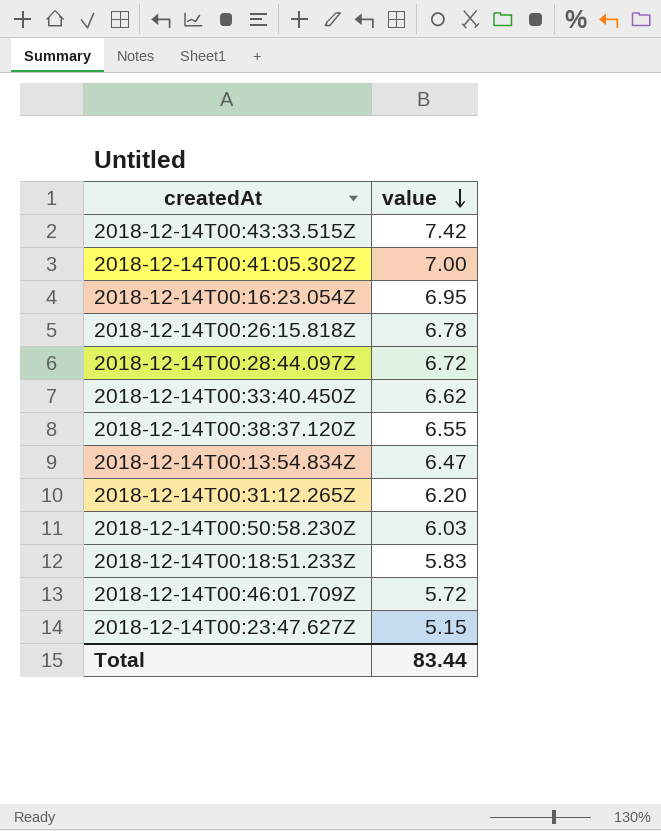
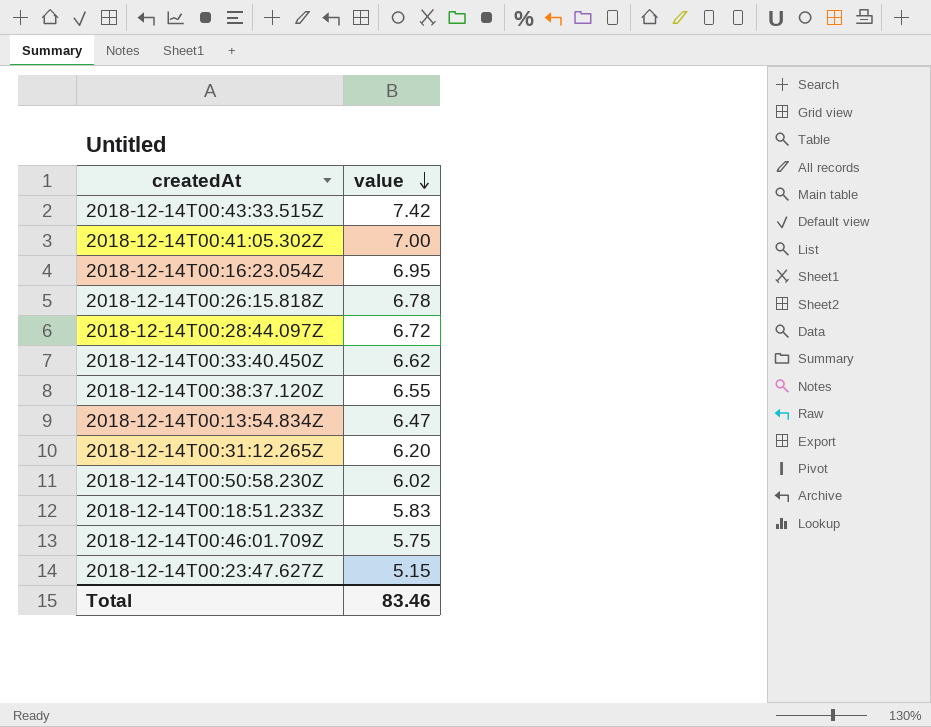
2018-12-14T00:50:58.230Z | value: 6.03 -> 6.02
2018-12-14T00:46:01.709Z | value: 5.72 -> 5.75
Total | value: 83.44 -> 83.46

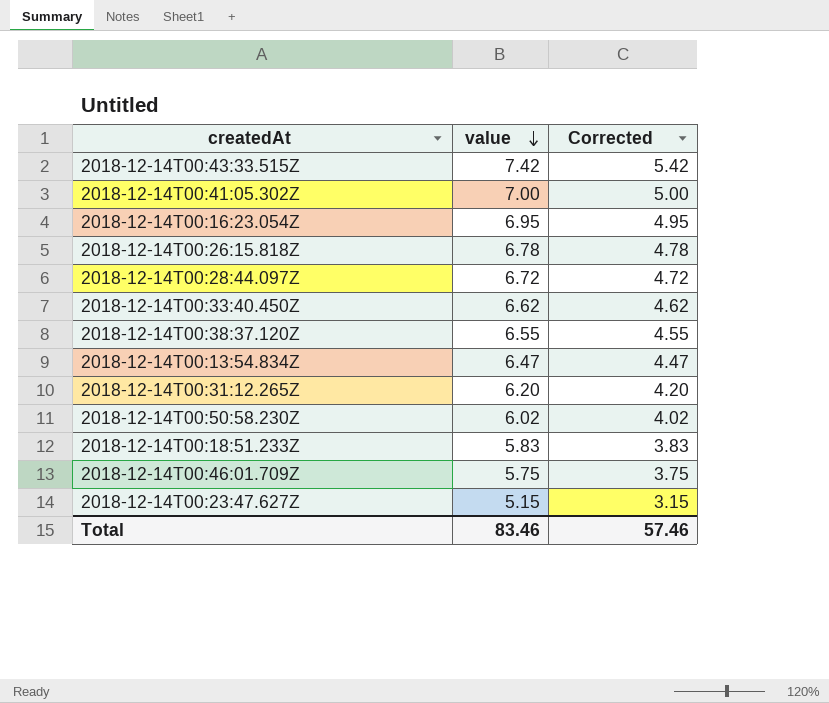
column Corrected | formula: none -> [value] - 2

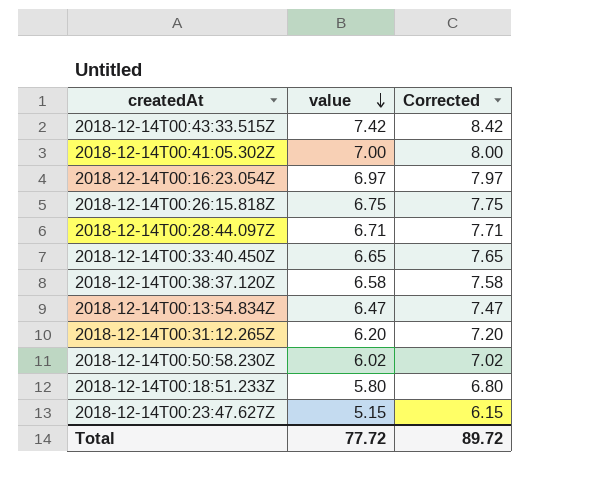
column Corrected | formula: [value] - 2 -> [value] + 1
row 2018-12-14T00:46:01.709Z: 5.75 | 3.75 -> none
2018-12-14T00:16:23.054Z | value: 6.95 -> 6.97
2018-12-14T00:26:15.818Z | value: 6.78 -> 6.75
2018-12-14T00:28:44.097Z | value: 6.72 -> 6.71
2018-12-14T00:33:40.450Z | value: 6.62 -> 6.65
2018-12-14T00:38:37.120Z | value: 6.55 -> 6.58
2018-12-14T00:18:51.233Z | value: 5.83 -> 5.80
Total | value: 83.46 -> 77.72
Total | Corrected: 57.46 -> 89.72

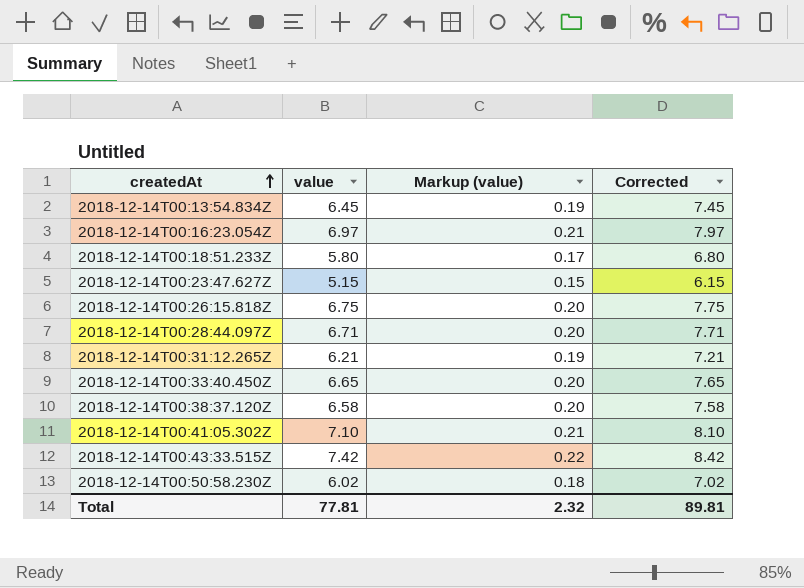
row order: value descending -> createdAt ascending
column Markup (value) | formula: none -> [value] * 0.03
2018-12-14T00:13:54.834Z | value: 6.47 -> 6.45
2018-12-14T00:13:54.834Z | Corrected: 7.47 -> 7.45
2018-12-14T00:31:12.265Z | value: 6.20 -> 6.21
2018-12-14T00:31:12.265Z | Corrected: 7.20 -> 7.21
2018-12-14T00:41:05.302Z | value: 7.00 -> 7.10
2018-12-14T00:41:05.302Z | Corrected: 8.00 -> 8.10
Total | value: 77.72 -> 77.81
Total | Corrected: 89.72 -> 89.81

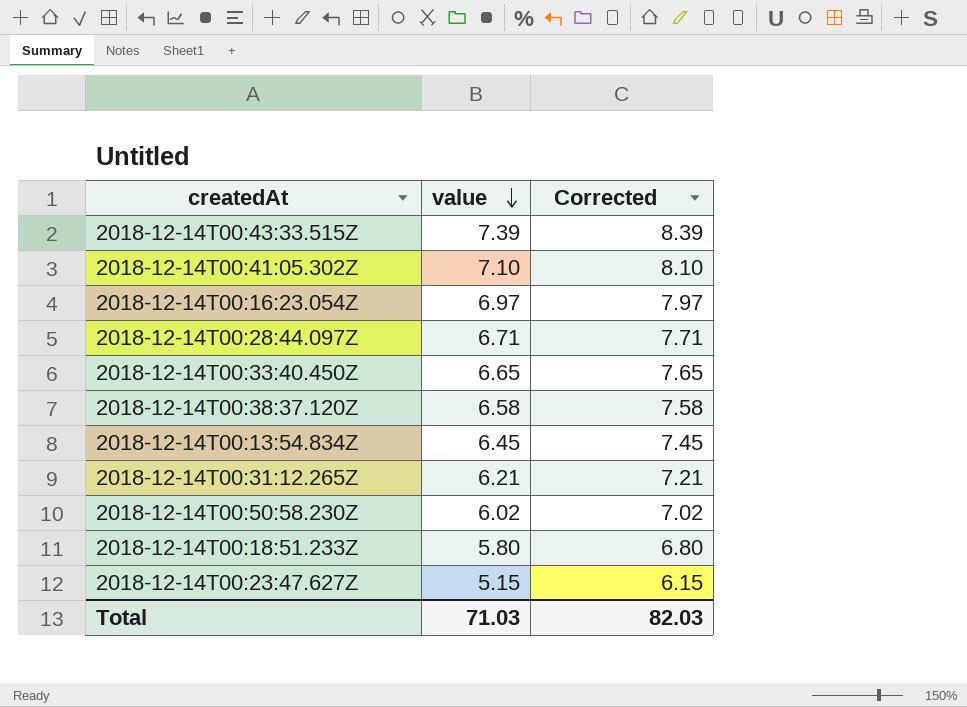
row order: createdAt ascending -> value descending
column Markup (value) | formula: [value] * 0.03 -> none
row 2018-12-14T00:26:15.818Z: 6.75 | 0.20 | 7.75 -> none
2018-12-14T00:43:33.515Z | value: 7.42 -> 7.39
2018-12-14T00:43:33.515Z | Corrected: 8.42 -> 8.39
Total | value: 77.81 -> 71.03
Total | Corrected: 89.81 -> 82.03

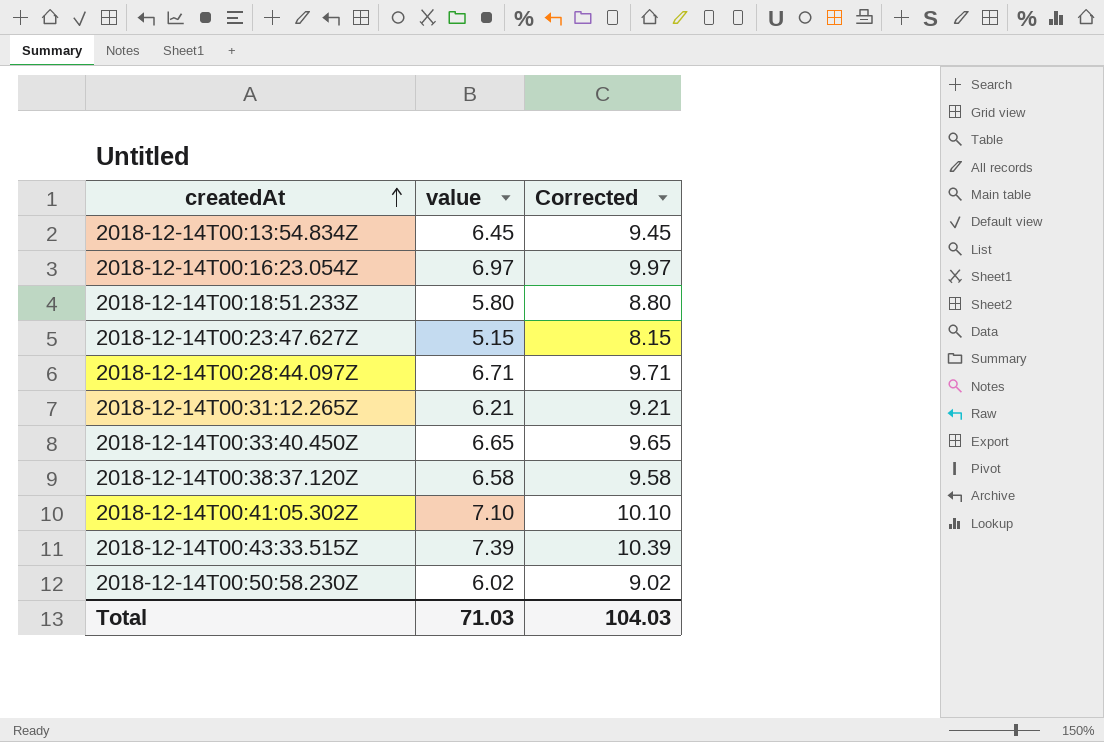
row order: value descending -> createdAt ascending
column Corrected | formula: [value] + 1 -> [value] + 3
Total | Corrected: 82.03 -> 104.03

